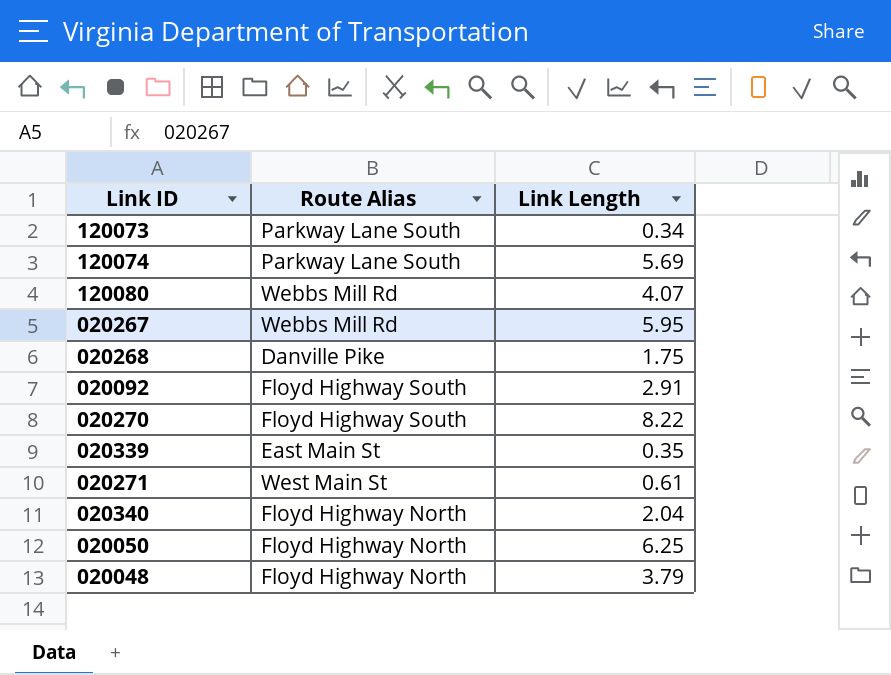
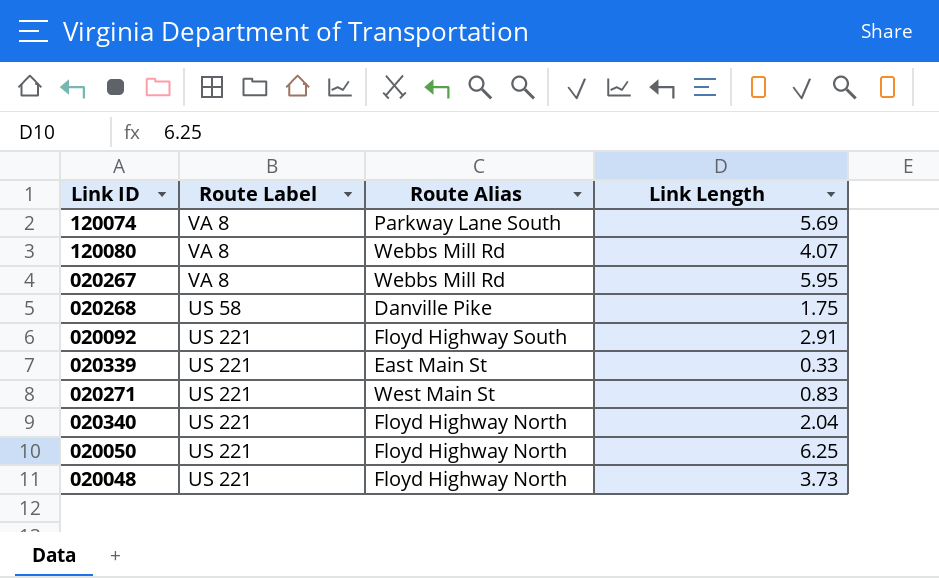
column Route Label | position: none -> 2
row 120073: Parkway Lane South | 0.34 -> none
row 020270: Floyd Highway South | 8.22 -> none
020339 | Link Length: 0.35 -> 0.33
020271 | Link Length: 0.61 -> 0.83
020048 | Link Length: 3.79 -> 3.73

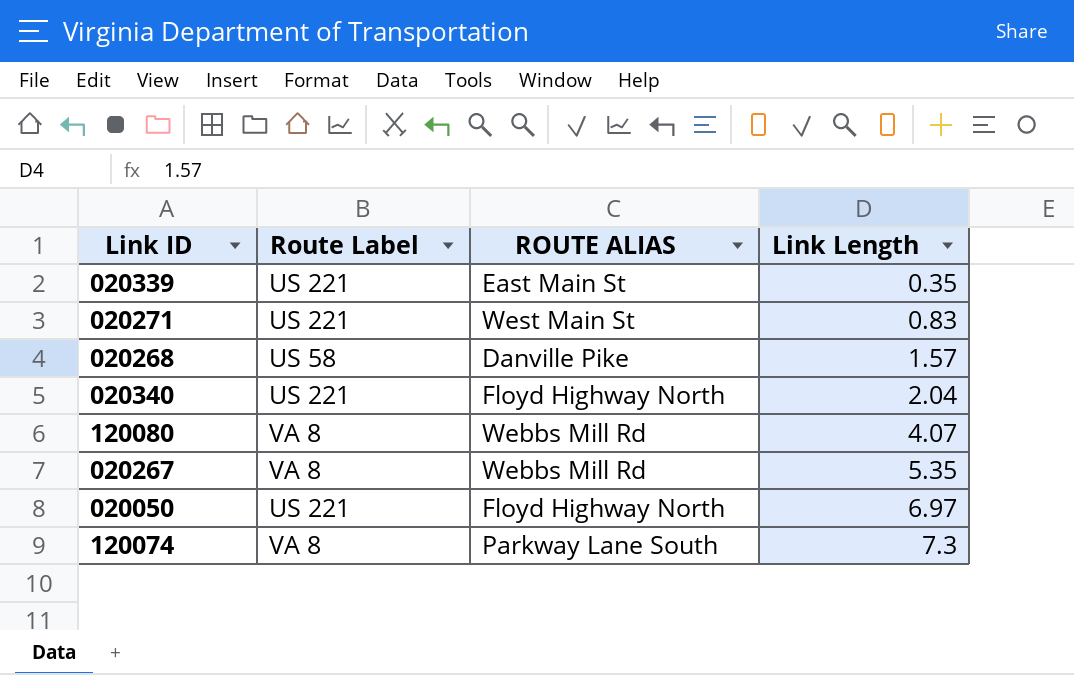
row order: none -> Link Length ascending
column name: Route Alias -> ROUTE ALIAS
row 020092: US 221 | Floyd Highway South | 2.91 -> none
row 020048: US 221 | Floyd Highway North | 3.73 -> none
020339 | Link Length: 0.33 -> 0.35
020268 | Link Length: 1.75 -> 1.57
020267 | Link Length: 5.95 -> 5.35
020050 | Link Length: 6.25 -> 6.97
120074 | Link Length: 5.69 -> 7.3

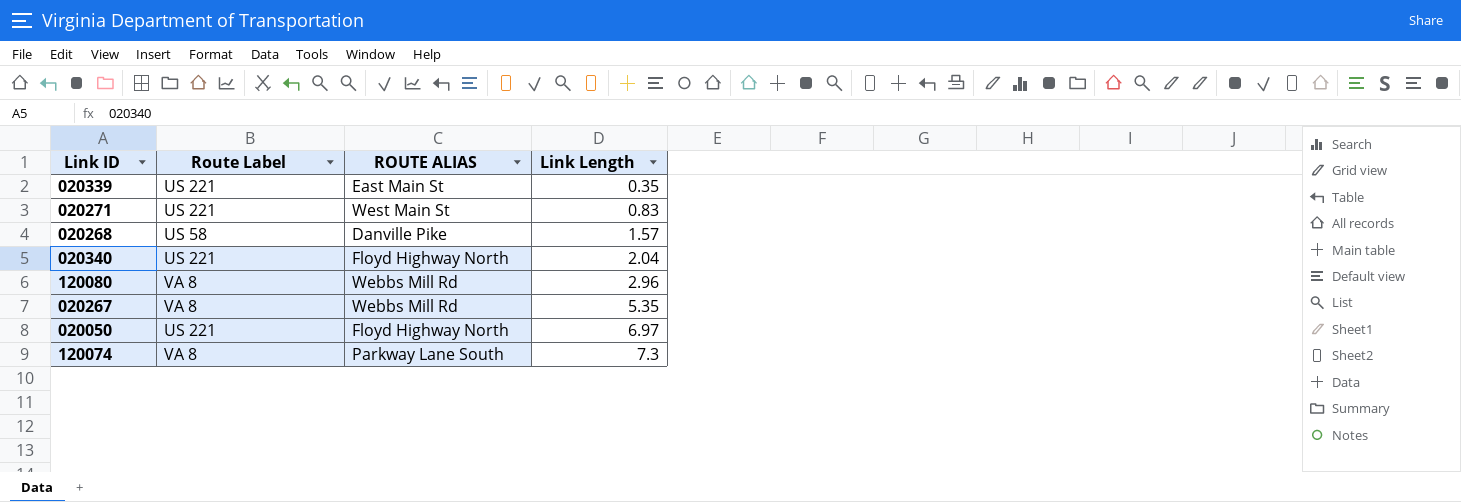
120080 | Link Length: 4.07 -> 2.96

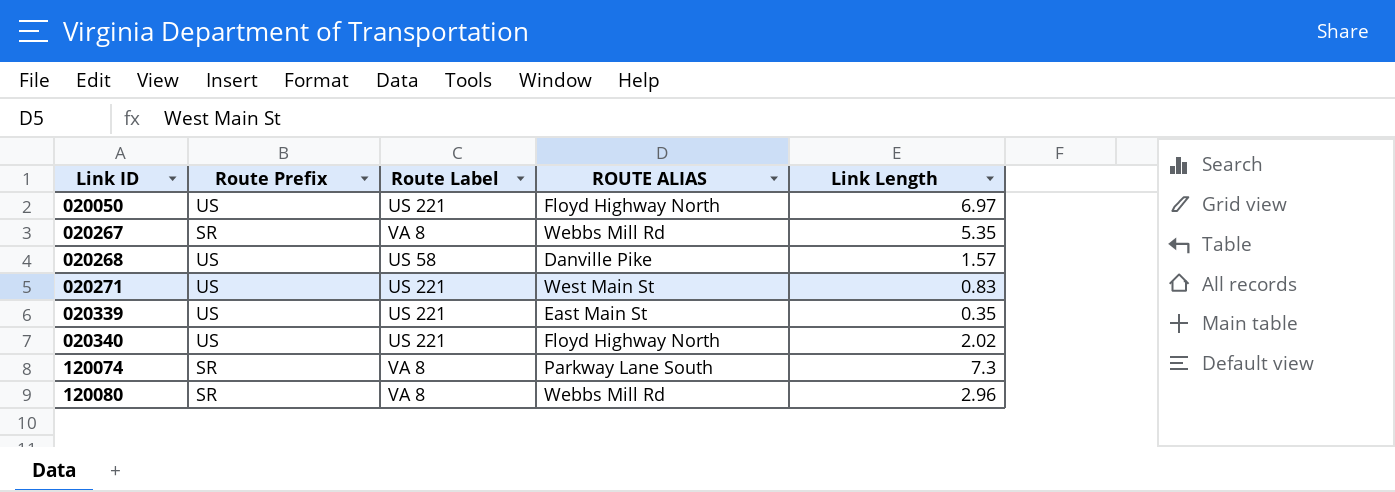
row order: Link Length ascending -> Link ID ascending
column Route Prefix | position: none -> 2
020340 | Link Length: 2.04 -> 2.02

